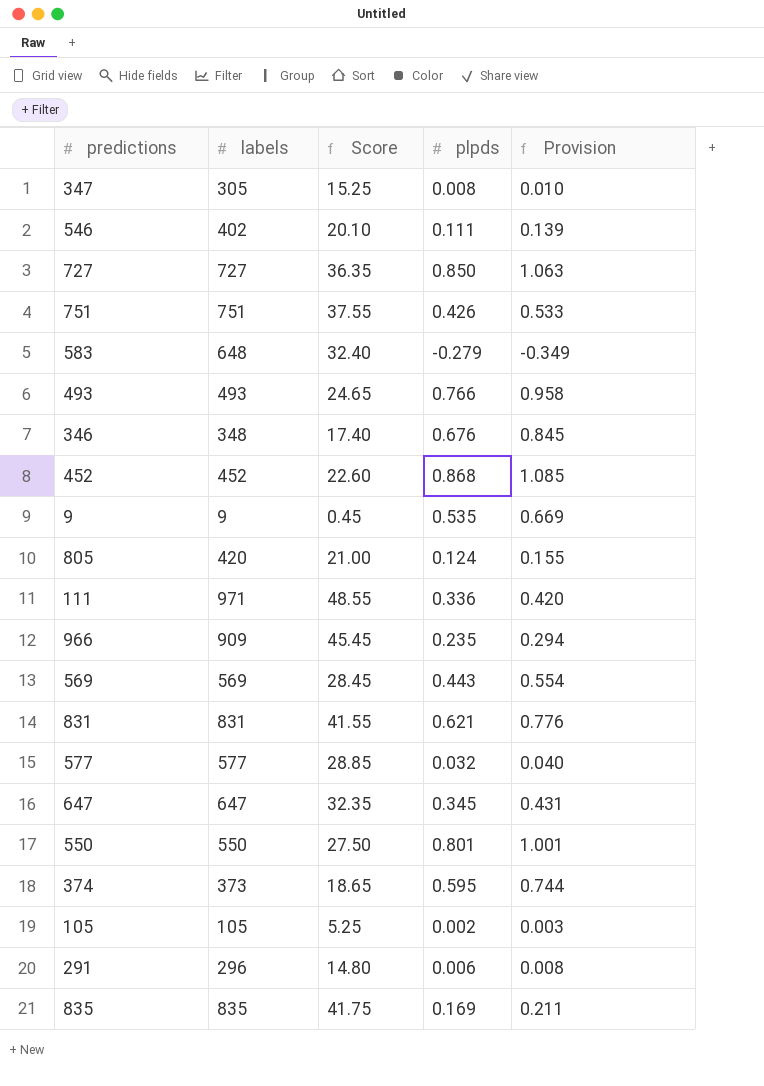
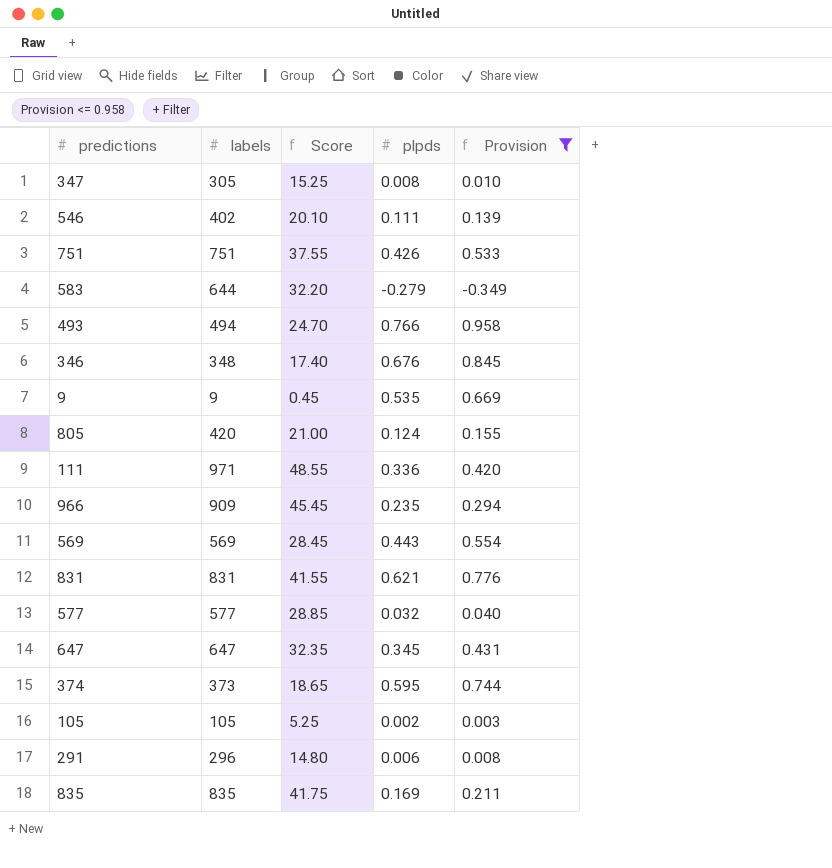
filter: none -> Provision <= 0.958
583 | labels: 648 -> 644
583 | Score: 32.40 -> 32.20
493 | labels: 493 -> 494
493 | Score: 24.65 -> 24.70

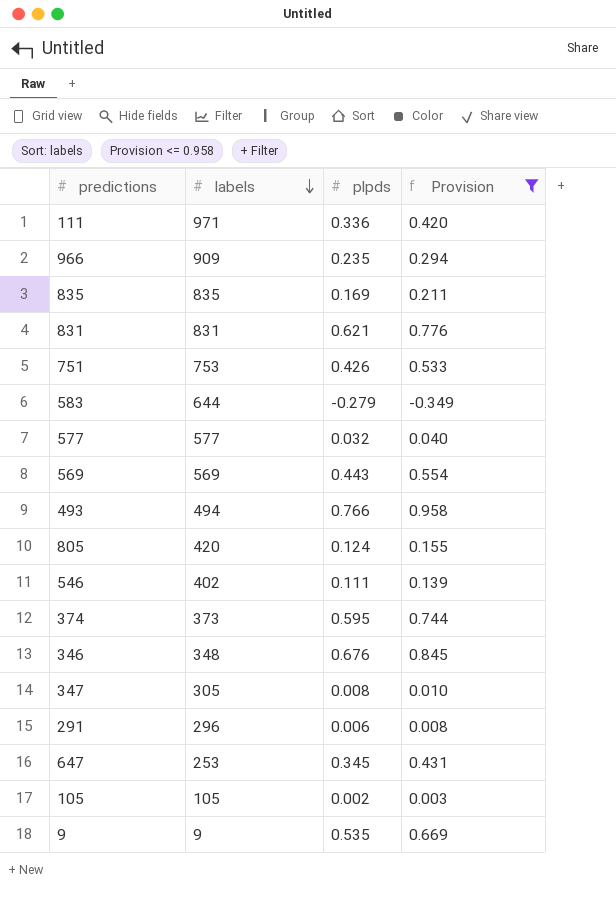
row order: none -> labels descending
column Score | formula: [labels] * 0.05 -> none
751 | labels: 751 -> 753
647 | labels: 647 -> 253

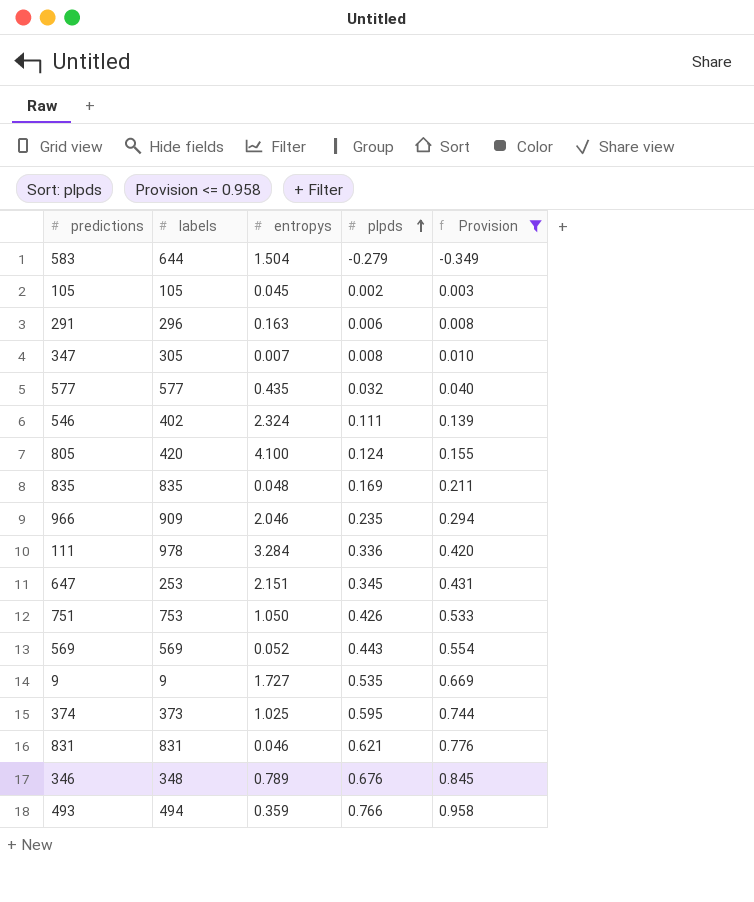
row order: labels descending -> plpds ascending
column entropys | position: none -> 3
111 | labels: 971 -> 978

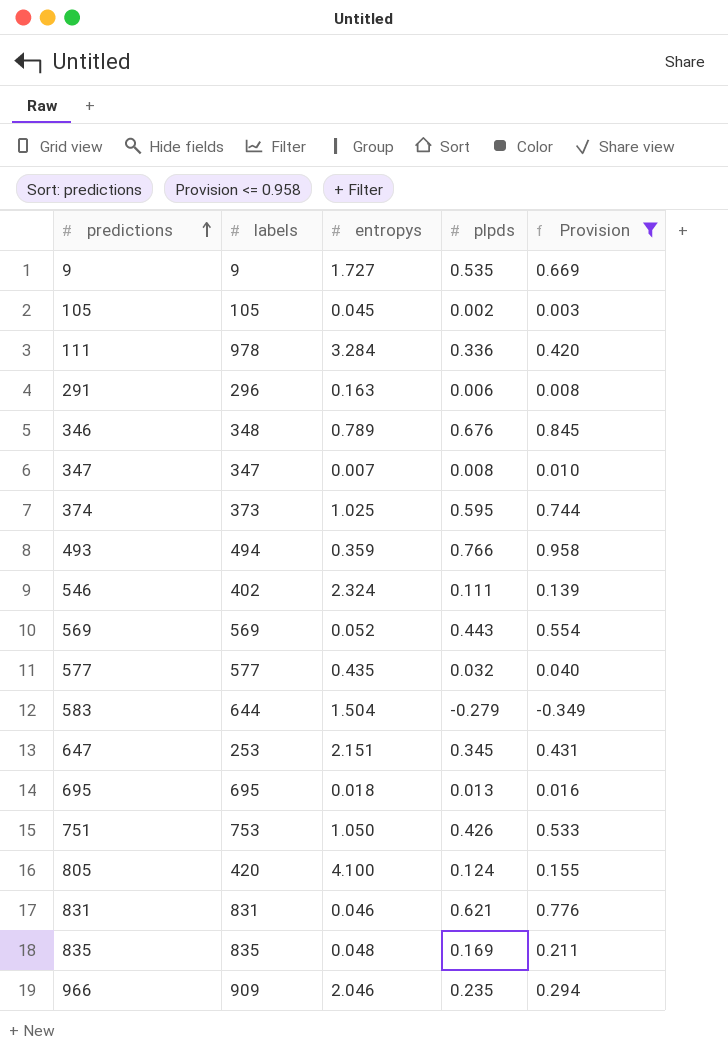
row order: plpds ascending -> predictions ascending
347 | labels: 305 -> 347
row 695: none -> 695 | 0.018 | 0.013 | 0.016

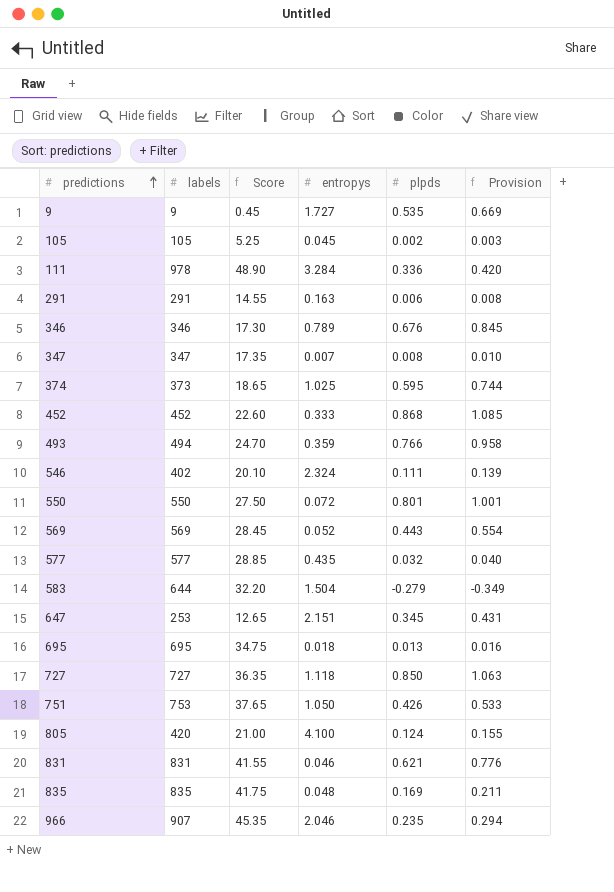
filter: Provision <= 0.958 -> none
column Score | formula: none -> [labels] * 0.05
291 | labels: 296 -> 291
346 | labels: 348 -> 346
966 | labels: 909 -> 907

